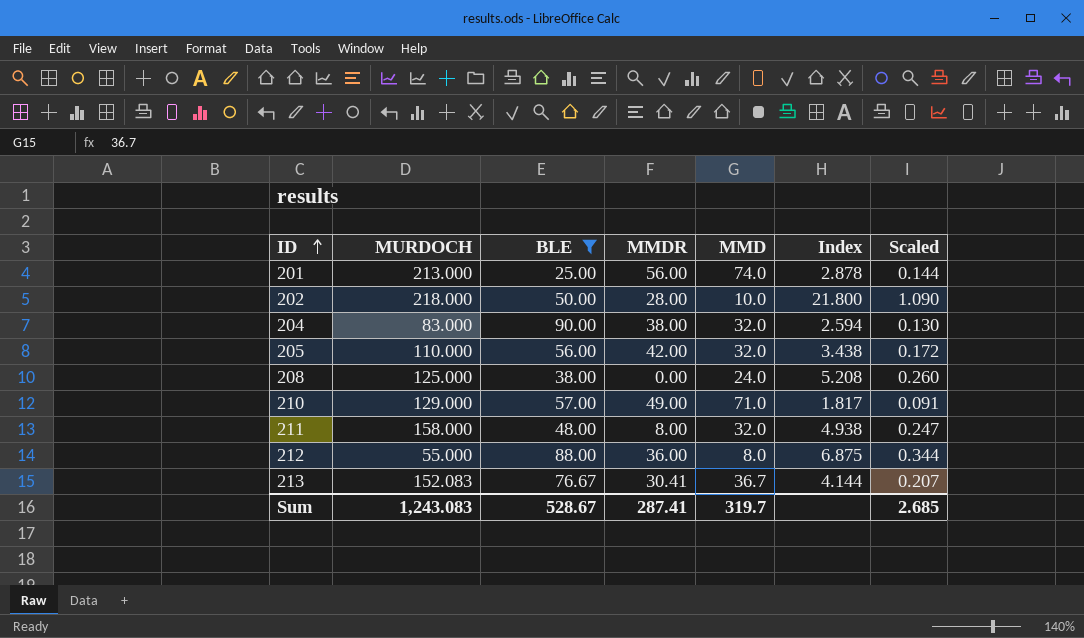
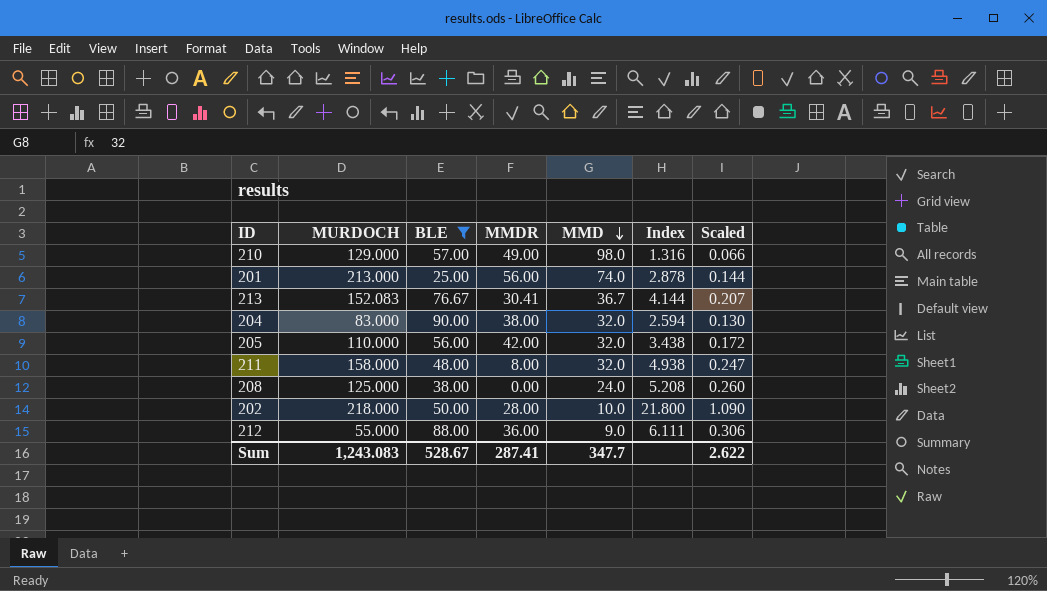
row order: ID ascending -> MMD descending
210 | MMD: 71.0 -> 98.0
210 | Index: 1.817 -> 1.316
210 | Scaled: 0.091 -> 0.066
212 | MMD: 8.0 -> 9.0
212 | Index: 6.875 -> 6.111
212 | Scaled: 0.344 -> 0.306
Sum | MMD: 319.7 -> 347.7
Sum | Scaled: 2.685 -> 2.622

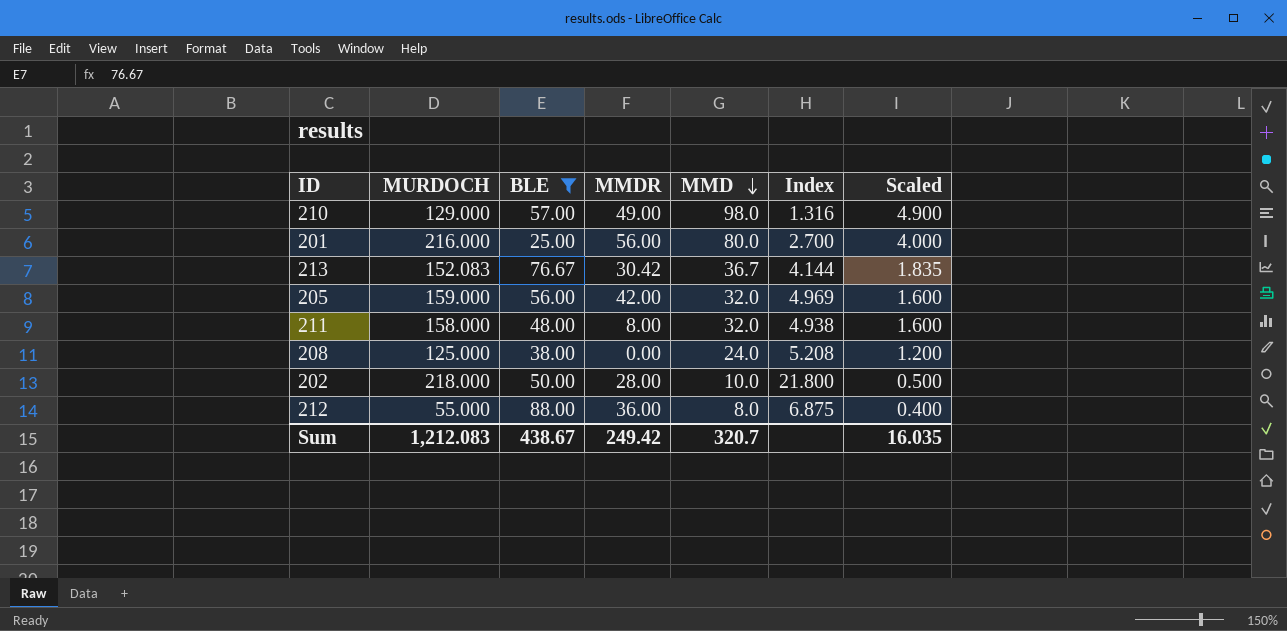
column Scaled | formula: [Index] * 0.05 -> [MMD] * 0.05
row 204: 83.000 | 90.00 | 38.00 | 32.0 | 2.594 | 0.130 -> none
201 | MURDOCH: 213.000 -> 216.000
201 | MMD: 74.0 -> 80.0
201 | Index: 2.878 -> 2.700
213 | MMDR: 30.41 -> 30.42
205 | MURDOCH: 110.000 -> 159.000
205 | Index: 3.438 -> 4.969
212 | MMD: 9.0 -> 8.0
212 | Index: 6.111 -> 6.875
Sum | MURDOCH: 1,243.083 -> 1,212.083
Sum | BLE: 528.67 -> 438.67
Sum | MMDR: 287.41 -> 249.42
Sum | MMD: 347.7 -> 320.7
Sum | Scaled: 2.622 -> 16.035

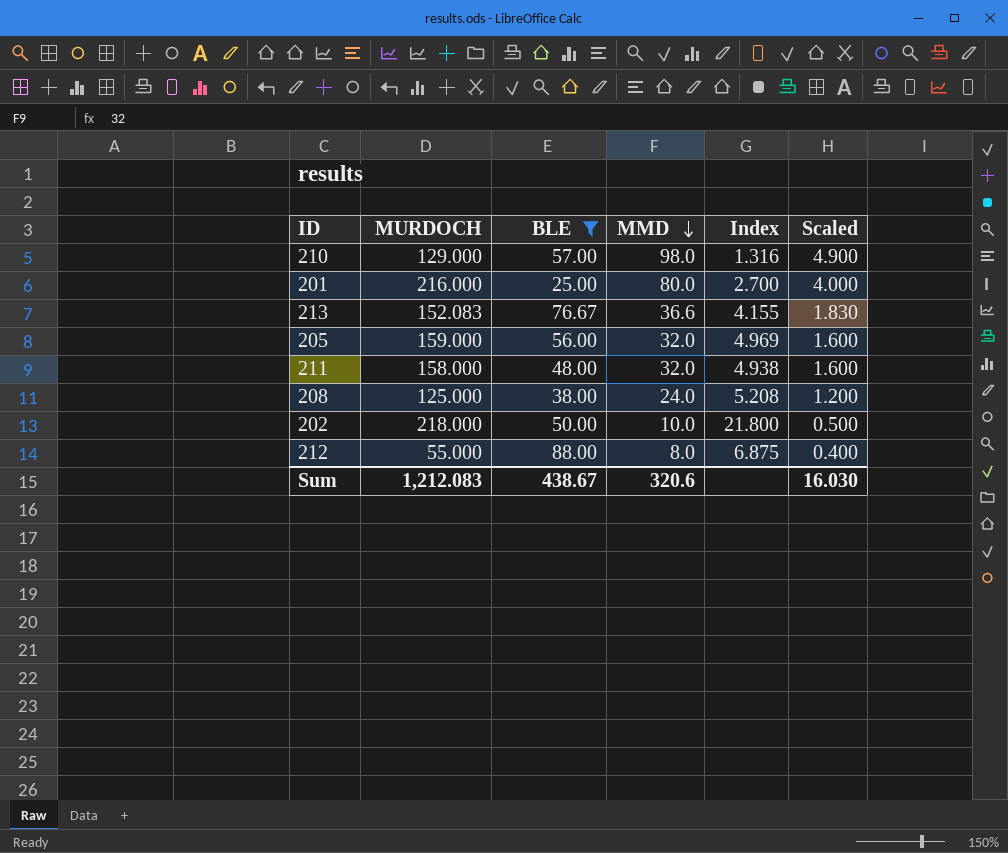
column MMDR | position: 4 -> none
213 | MMD: 36.7 -> 36.6
213 | Index: 4.144 -> 4.155
213 | Scaled: 1.835 -> 1.830
Sum | MMD: 320.7 -> 320.6
Sum | Scaled: 16.035 -> 16.030

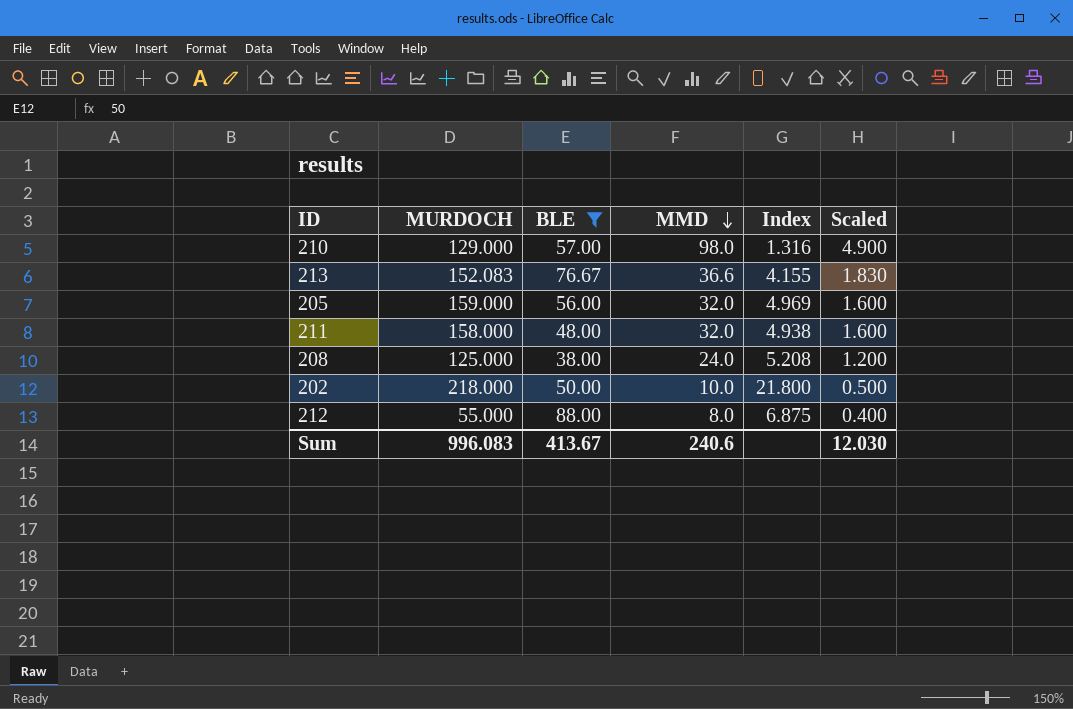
row 201: 216.000 | 25.00 | 80.0 | 2.700 | 4.000 -> none
Sum | MURDOCH: 1,212.083 -> 996.083
Sum | BLE: 438.67 -> 413.67
Sum | MMD: 320.6 -> 240.6
Sum | Scaled: 16.030 -> 12.030

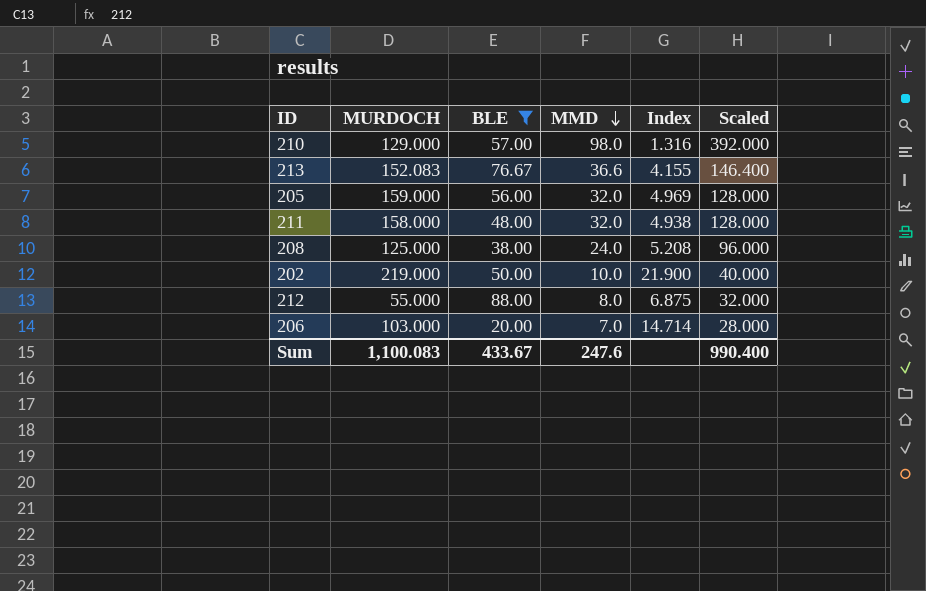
column Scaled | formula: [MMD] * 0.05 -> [MMD] * 4
202 | MURDOCH: 218.000 -> 219.000
202 | Index: 21.800 -> 21.900
row 206: none -> 103.000 | 20.00 | 7.0 | 14.714 | 28.000
Sum | MURDOCH: 996.083 -> 1,100.083
Sum | BLE: 413.67 -> 433.67
Sum | MMD: 240.6 -> 247.6
Sum | Scaled: 12.030 -> 990.400

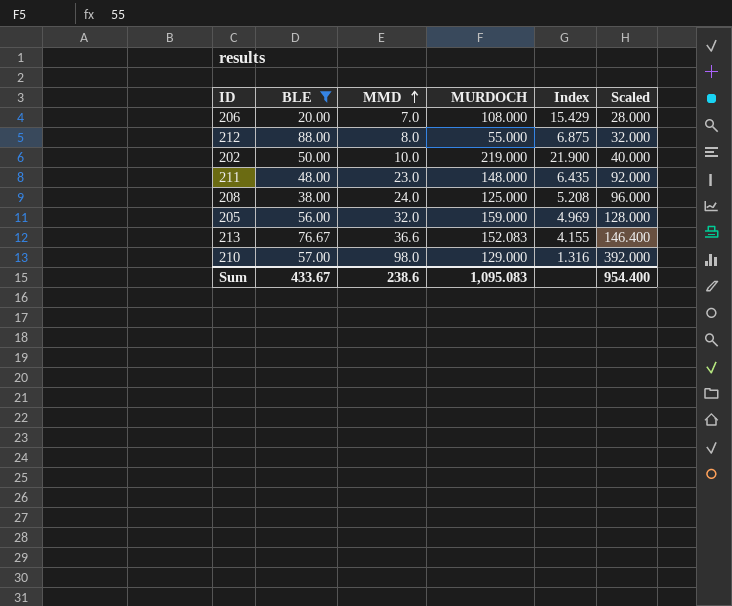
row order: MMD descending -> MMD ascending
column MURDOCH | position: 2 -> 4
206 | MURDOCH: 103.000 -> 108.000
206 | Index: 14.714 -> 15.429
211 | MMD: 32.0 -> 23.0
211 | MURDOCH: 158.000 -> 148.000
211 | Index: 4.938 -> 6.435
211 | Scaled: 128.000 -> 92.000
Sum | MMD: 247.6 -> 238.6
Sum | MURDOCH: 1,100.083 -> 1,095.083
Sum | Scaled: 990.400 -> 954.400

